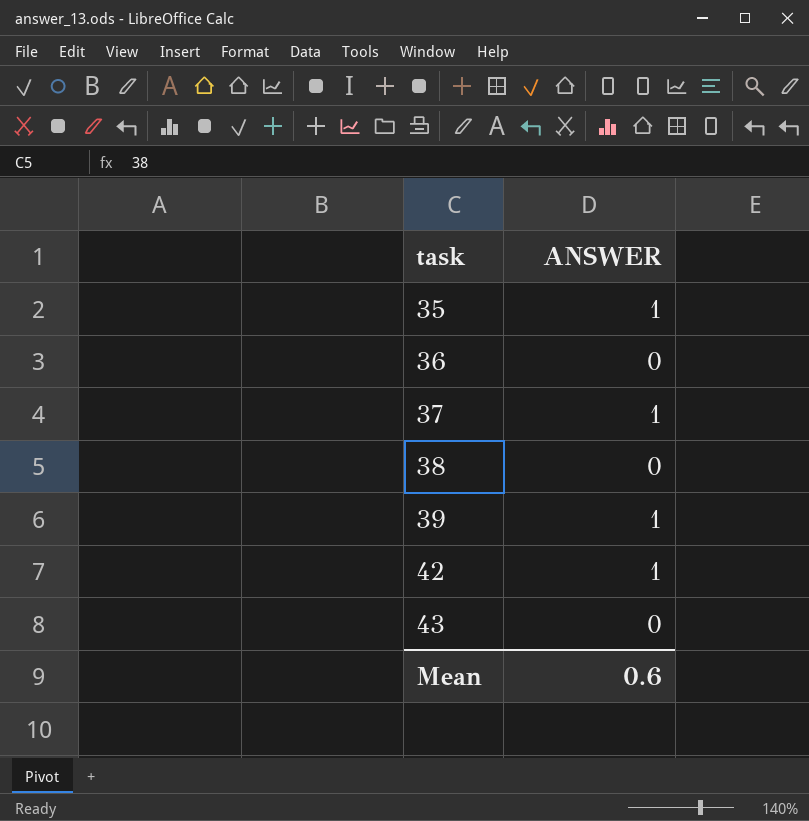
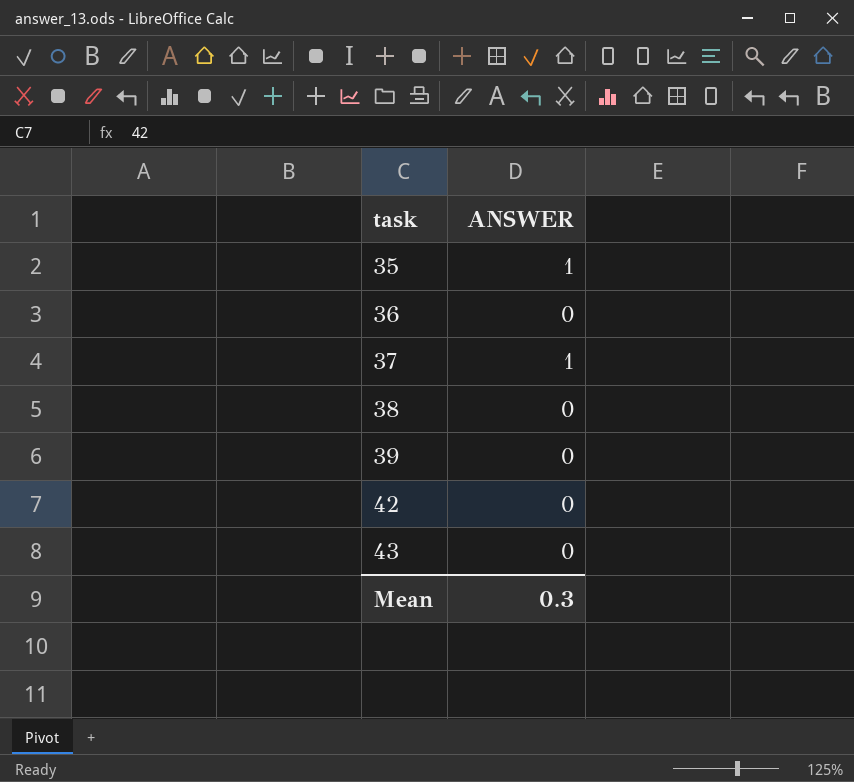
39 | ANSWER: 1 -> 0
42 | ANSWER: 1 -> 0
Mean | ANSWER: 0.6 -> 0.3

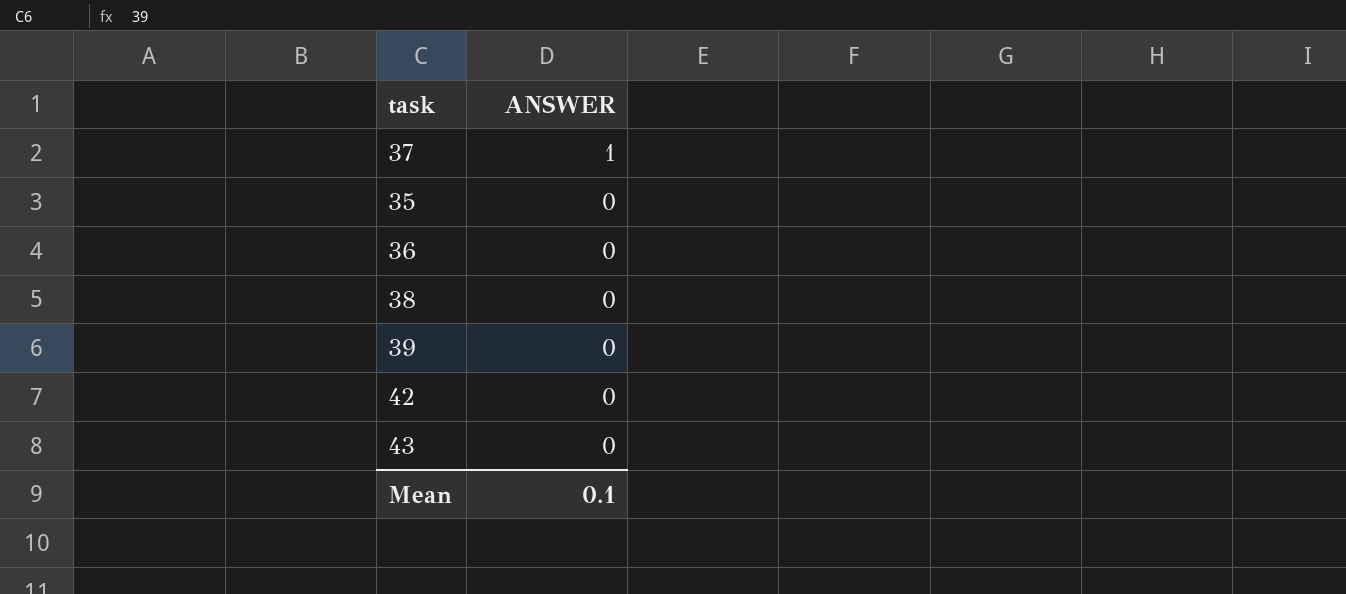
row order: task ascending -> ANSWER descending
35 | ANSWER: 1 -> 0
Mean | ANSWER: 0.3 -> 0.1

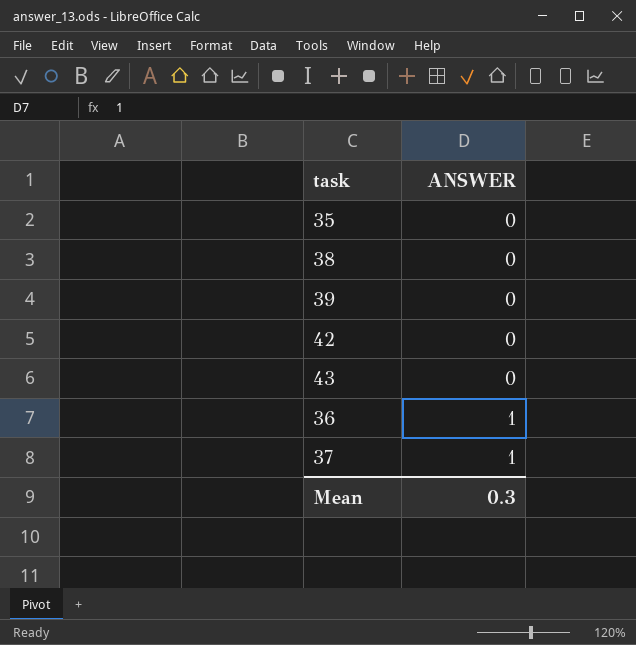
row order: ANSWER descending -> ANSWER ascending
36 | ANSWER: 0 -> 1
Mean | ANSWER: 0.1 -> 0.3

